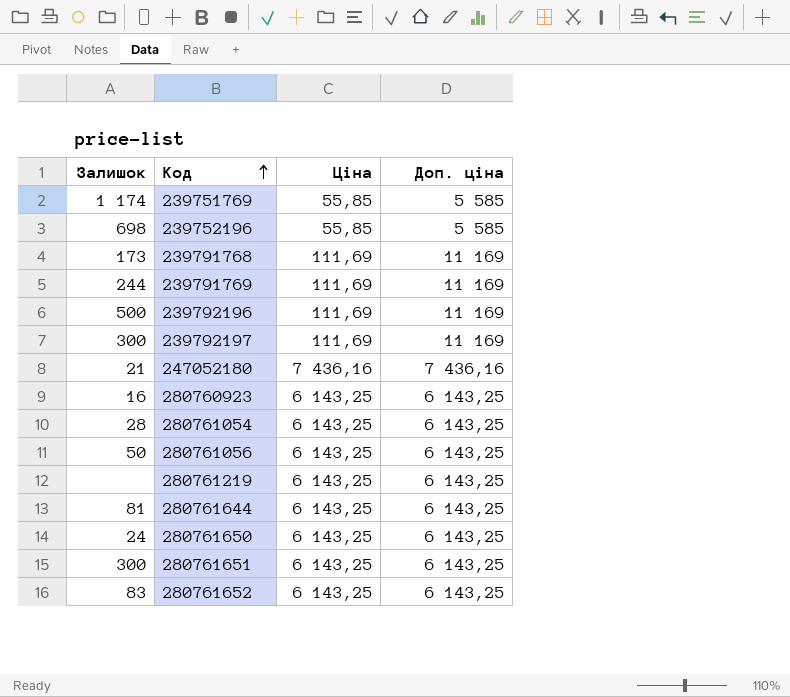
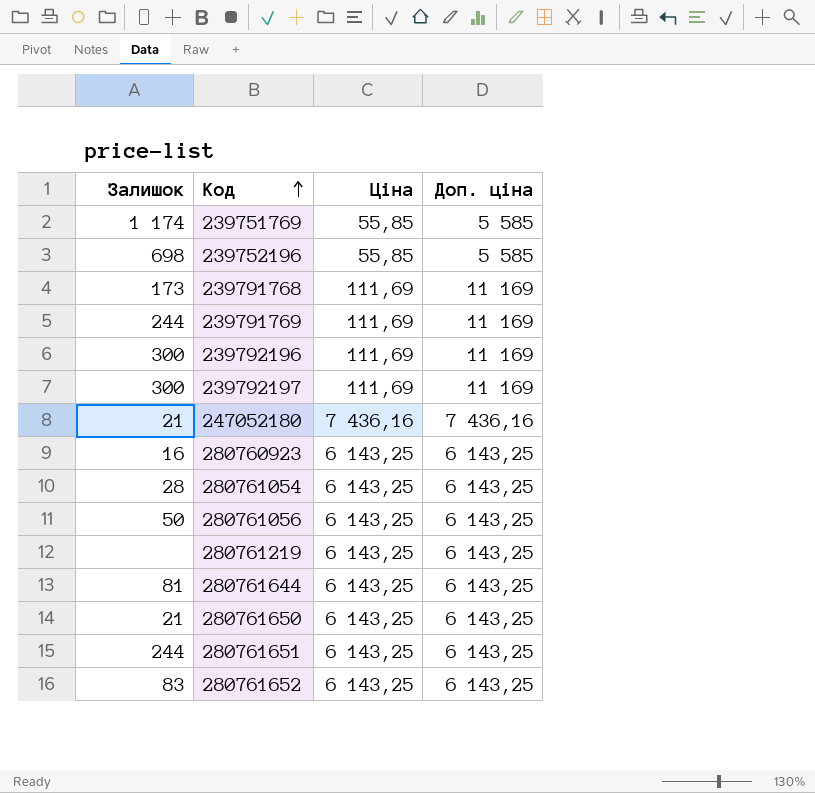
239792196 | Залишок: 500 -> 300
280761650 | Залишок: 24 -> 21
280761651 | Залишок: 300 -> 244

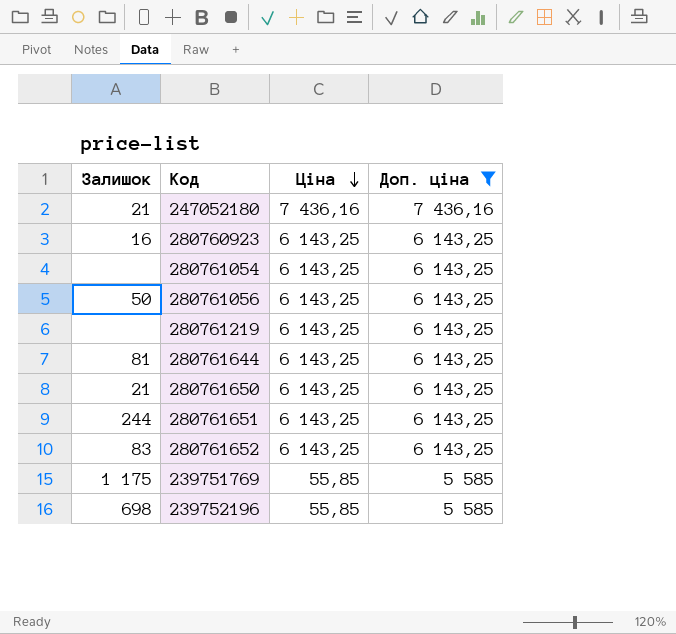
filter: none -> Доп. ціна != 11 169
row order: Код ascending -> Ціна descending
280761054 | Залишок: 28 -> none
239751769 | Залишок: 1 174 -> 1 175

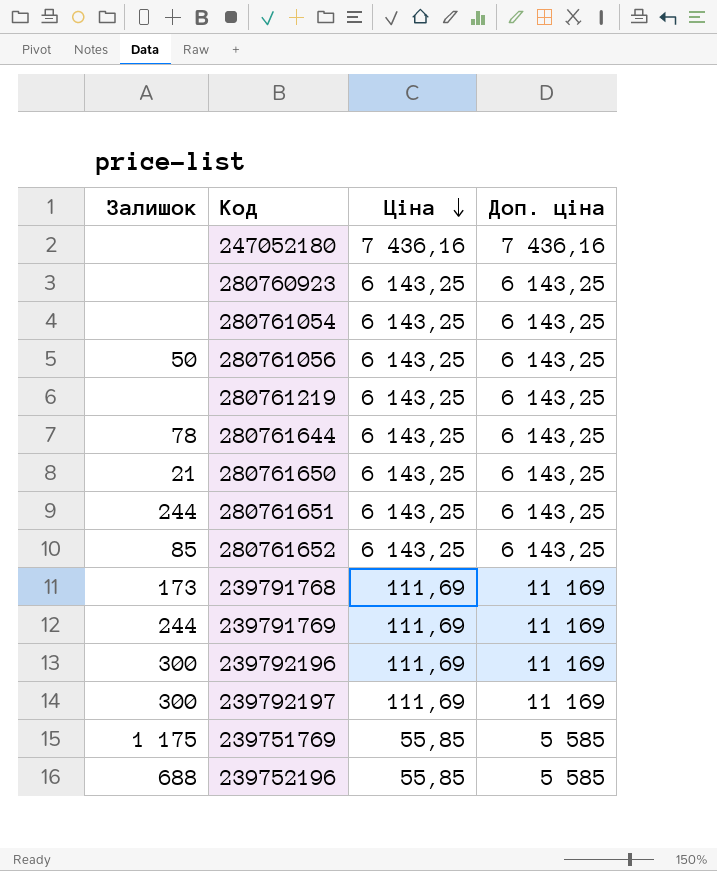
filter: Доп. ціна != 11 169 -> none
247052180 | Залишок: 21 -> none
280760923 | Залишок: 16 -> none
280761644 | Залишок: 81 -> 78
280761652 | Залишок: 83 -> 85
239752196 | Залишок: 698 -> 688

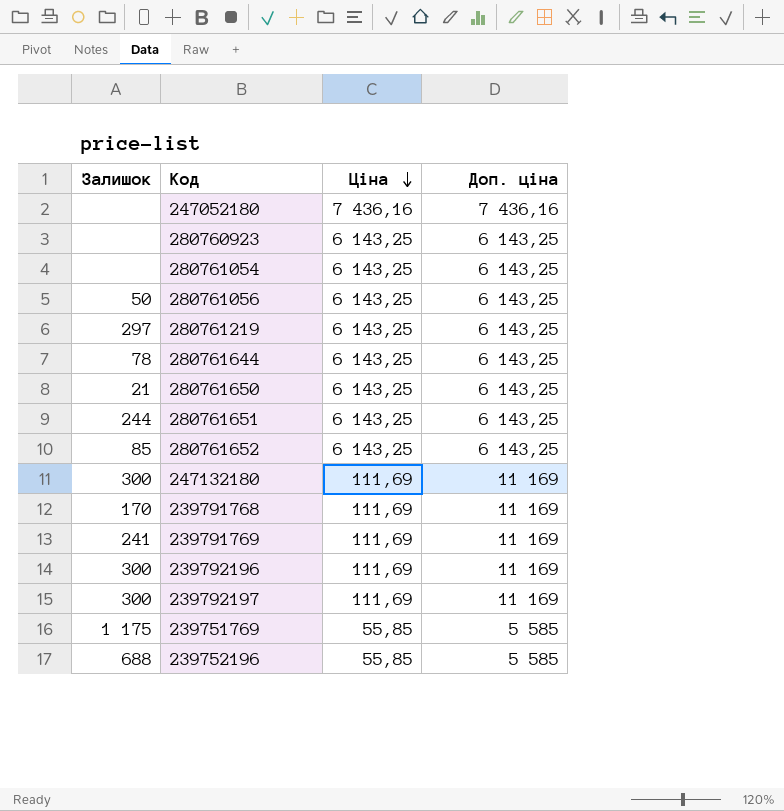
280761219 | Залишок: none -> 297
row 247132180: none -> 300 | 111,69 | 11 169
239791768 | Залишок: 173 -> 170
239791769 | Залишок: 244 -> 241

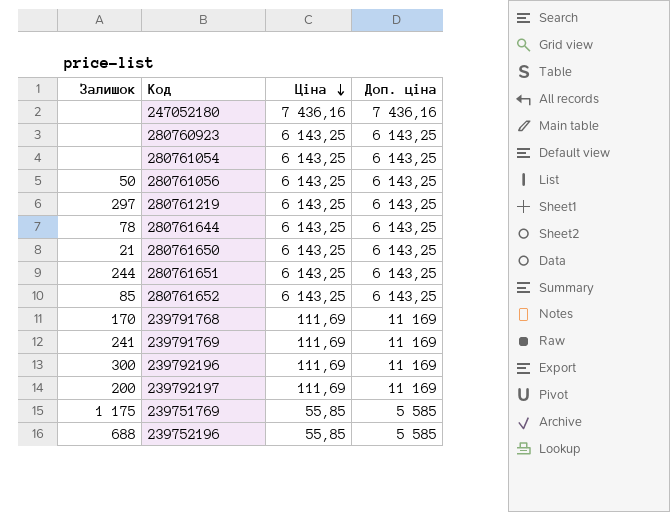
row 247132180: 300 | 111,69 | 11 169 -> none
239792197 | Залишок: 300 -> 200

